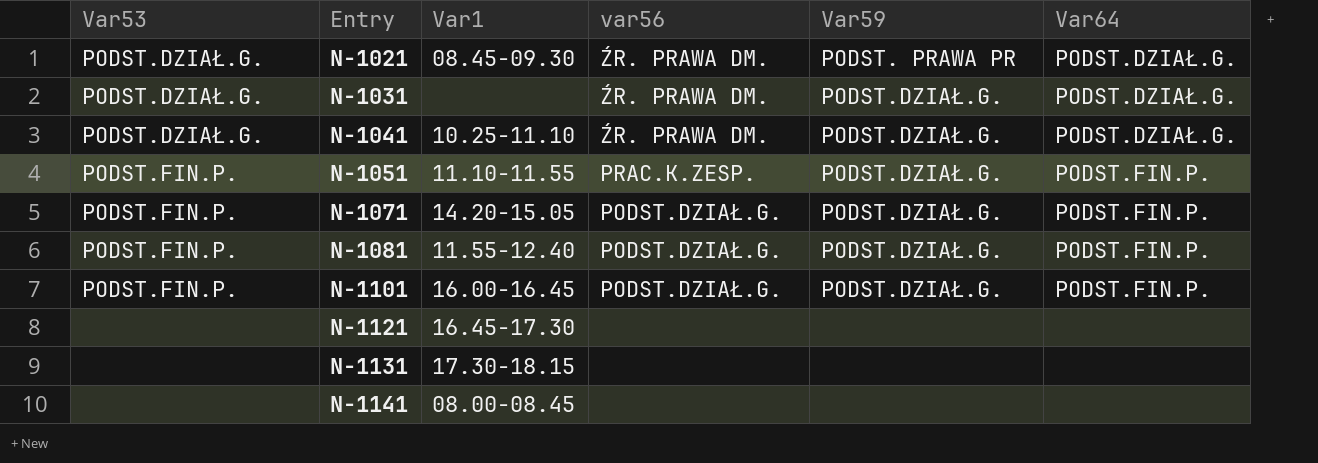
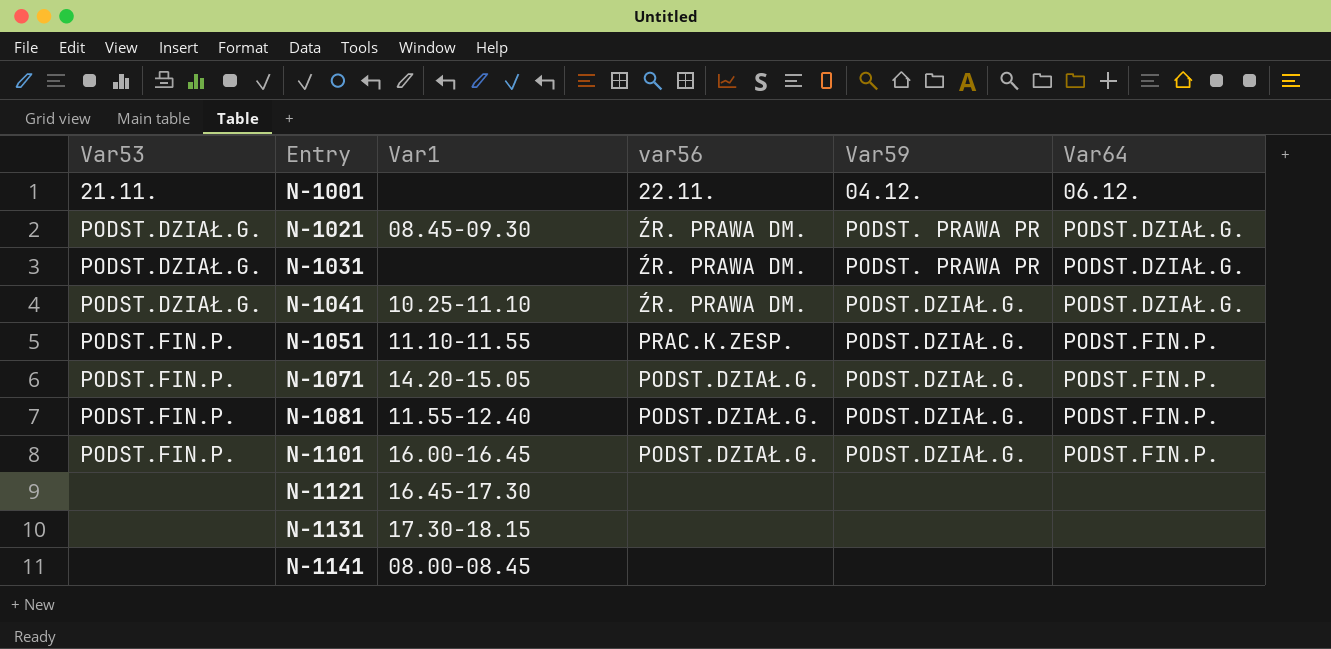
row N-1001: none -> 21.11. | none | 22.11. | 04.12. | 06.12.
N-1031 | Var59: PODST.DZIAŁ.G. -> PODST. PRAWA PR

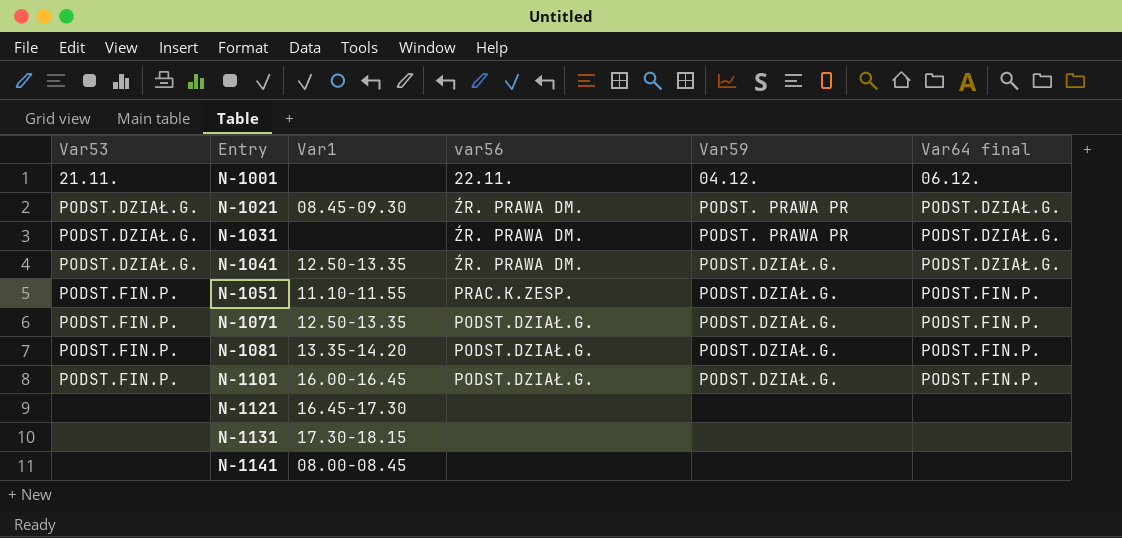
column name: Var64 -> Var64 final
N-1041 | Var1: 10.25-11.10 -> 12.50-13.35
N-1071 | Var1: 14.20-15.05 -> 12.50-13.35
N-1081 | Var1: 11.55-12.40 -> 13.35-14.20

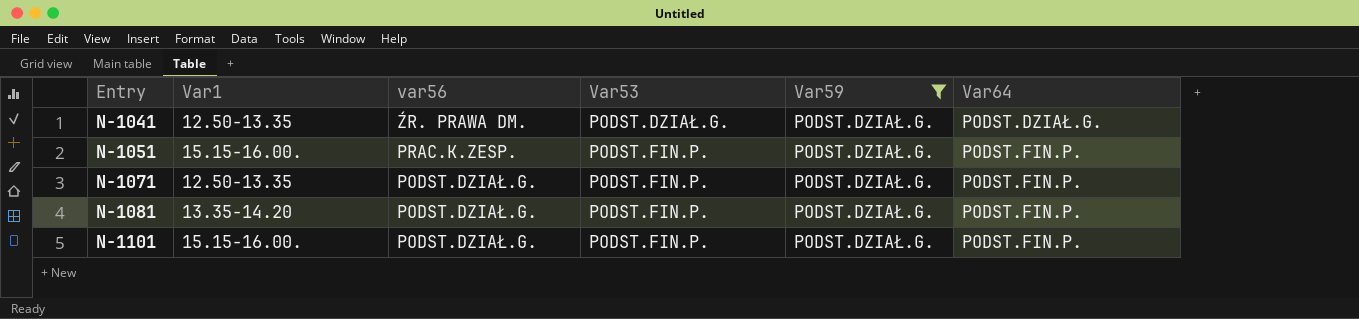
filter: none -> Var59 = PODST.DZIAŁ.G.
column Var53 | position: 1 -> 4
column name: Var64 final -> Var64
N-1051 | Var1: 11.10-11.55 -> 15.15-16.00.
N-1101 | Var1: 16.00-16.45 -> 15.15-16.00.

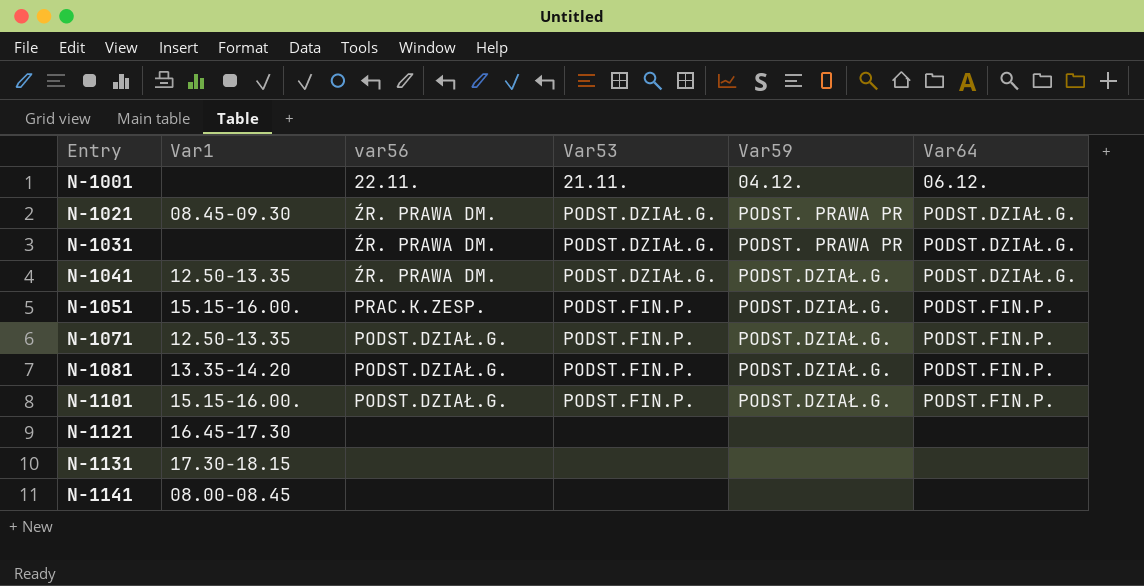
filter: Var59 = PODST.DZIAŁ.G. -> none

